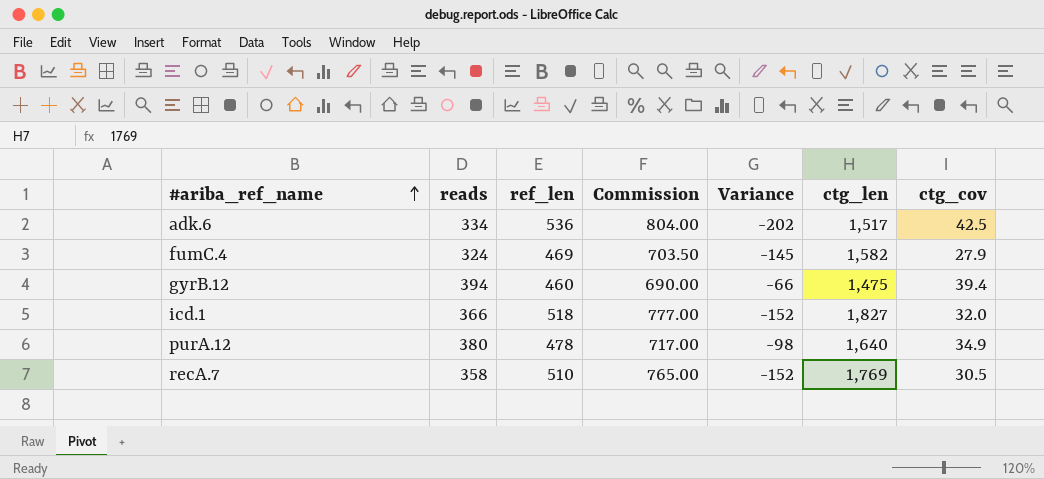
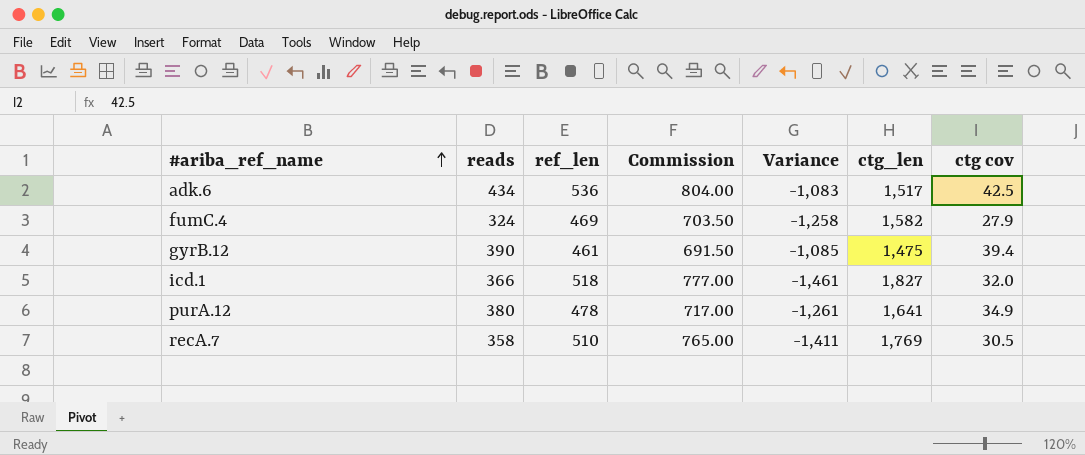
column Variance | formula: [reads] - [ref_len] -> [reads] - [ctg_len]
column name: ctg_cov -> ctg cov
adk.6 | reads: 334 -> 434
gyrB.12 | reads: 394 -> 390
gyrB.12 | ref_len: 460 -> 461
gyrB.12 | Commission: 690.00 -> 691.50
purA.12 | ctg_len: 1,640 -> 1,641

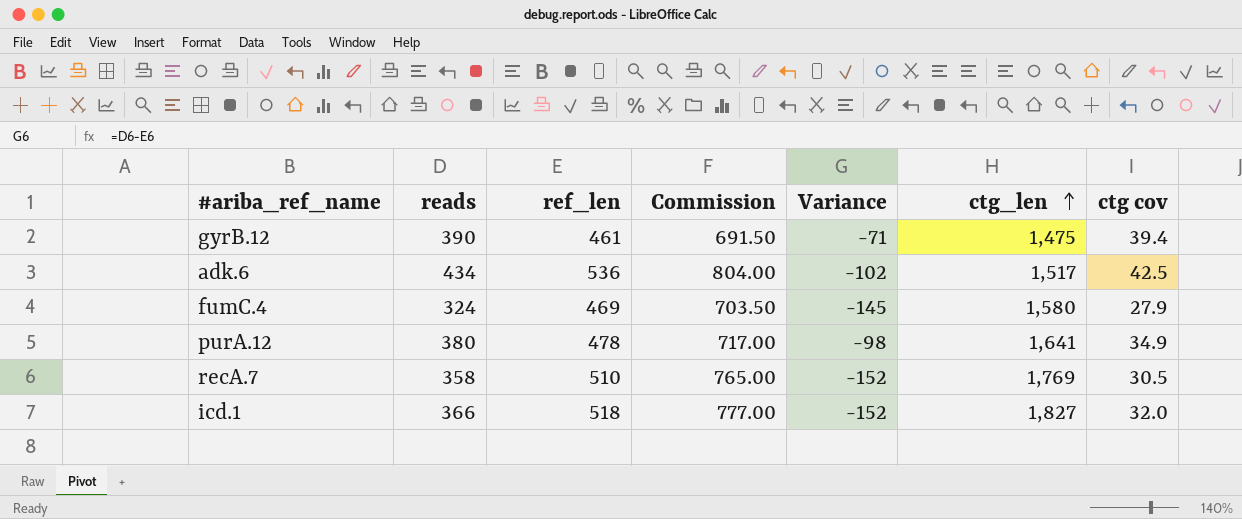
row order: #ariba_ref_name ascending -> ctg_len ascending
column Variance | formula: [reads] - [ctg_len] -> [reads] - [ref_len]
fumC.4 | ctg_len: 1,582 -> 1,580

